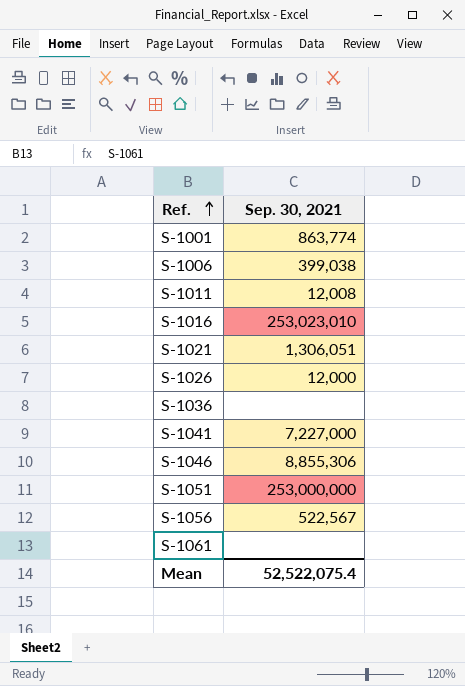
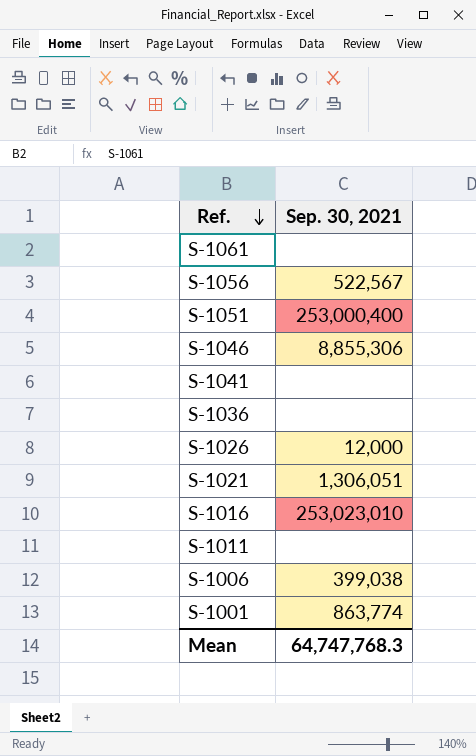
row order: Ref. ascending -> Ref. descending
S-1051 | Sep. 30, 2021: 253,000,000 -> 253,000,400
S-1041 | Sep. 30, 2021: 7,227,000 -> none
S-1011 | Sep. 30, 2021: 12,008 -> none
Mean | Sep. 30, 2021: 52,522,075.4 -> 64,747,768.3

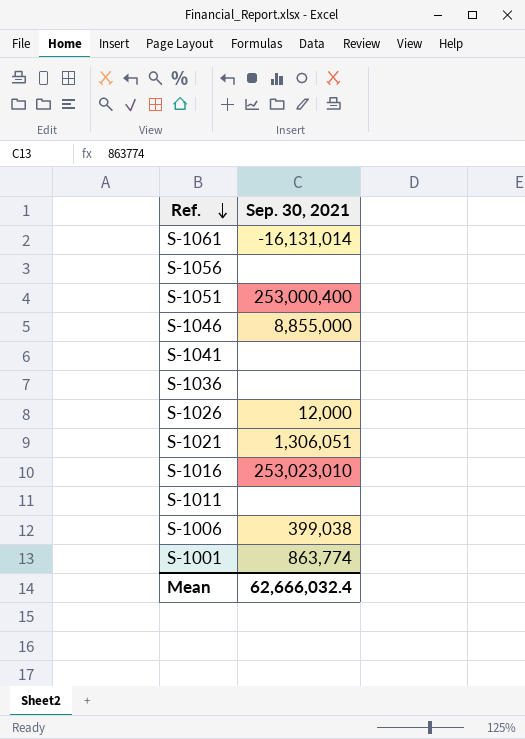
S-1061 | Sep. 30, 2021: none -> -16,131,014
S-1056 | Sep. 30, 2021: 522,567 -> none
S-1046 | Sep. 30, 2021: 8,855,306 -> 8,855,000
Mean | Sep. 30, 2021: 64,747,768.3 -> 62,666,032.4

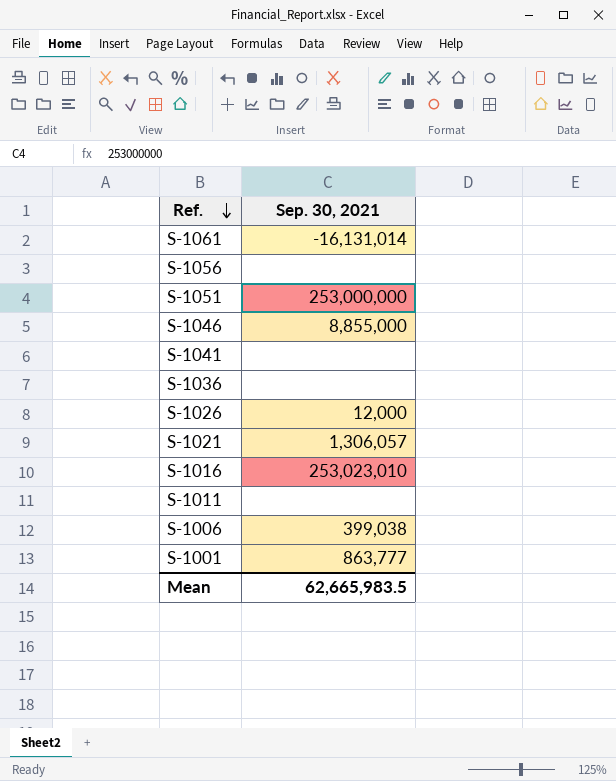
S-1051 | Sep. 30, 2021: 253,000,400 -> 253,000,000
S-1021 | Sep. 30, 2021: 1,306,051 -> 1,306,057
S-1001 | Sep. 30, 2021: 863,774 -> 863,777
Mean | Sep. 30, 2021: 62,666,032.4 -> 62,665,983.5

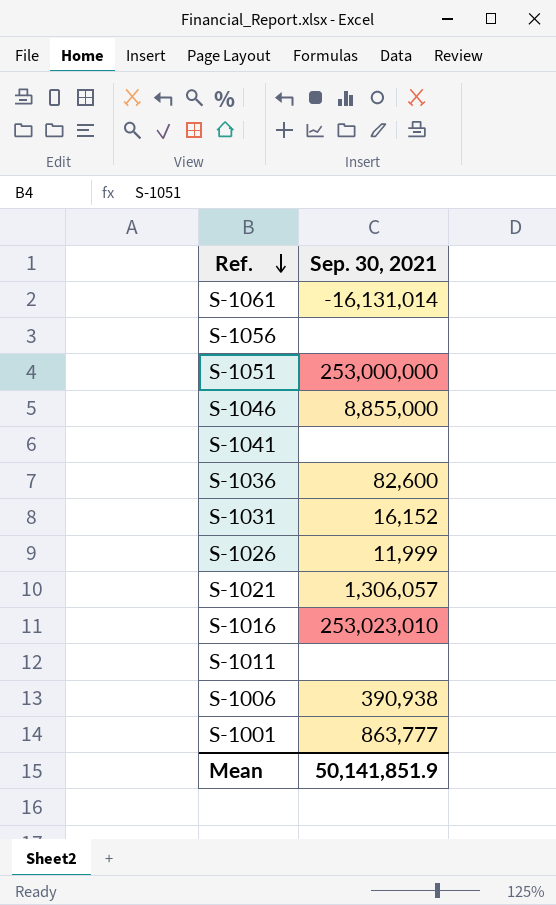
S-1036 | Sep. 30, 2021: none -> 82,600
row S-1031: none -> 16,152
S-1026 | Sep. 30, 2021: 12,000 -> 11,999
S-1006 | Sep. 30, 2021: 399,038 -> 390,938
Mean | Sep. 30, 2021: 62,665,983.5 -> 50,141,851.9

